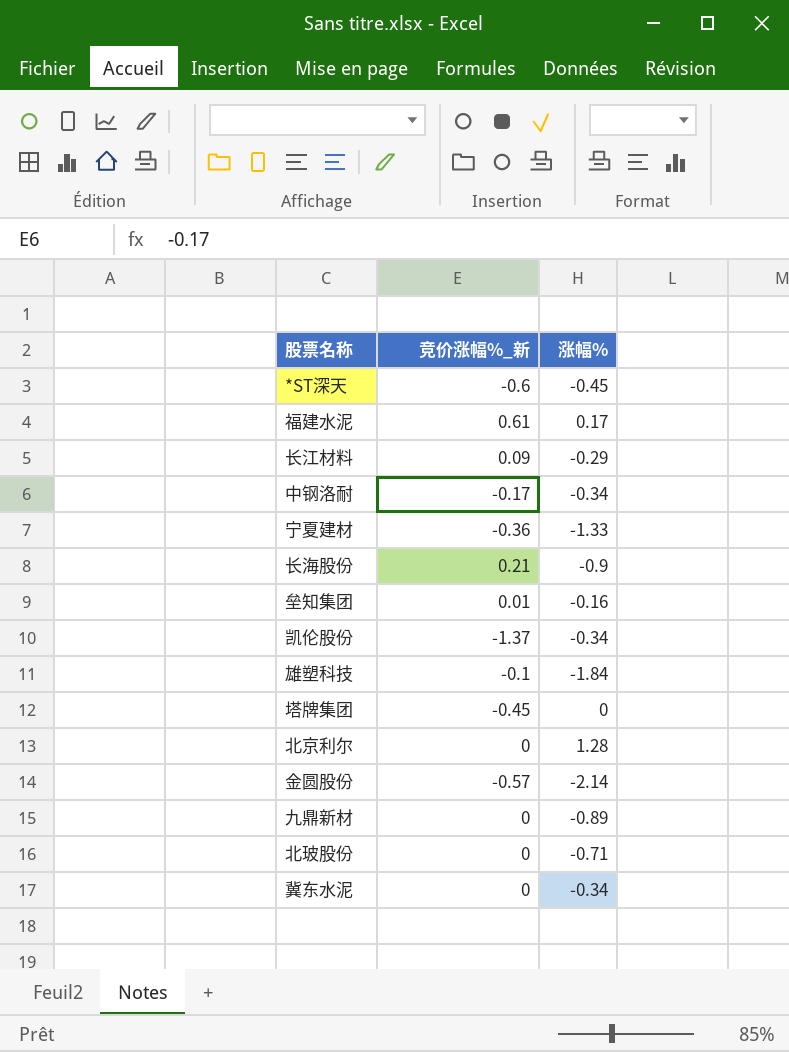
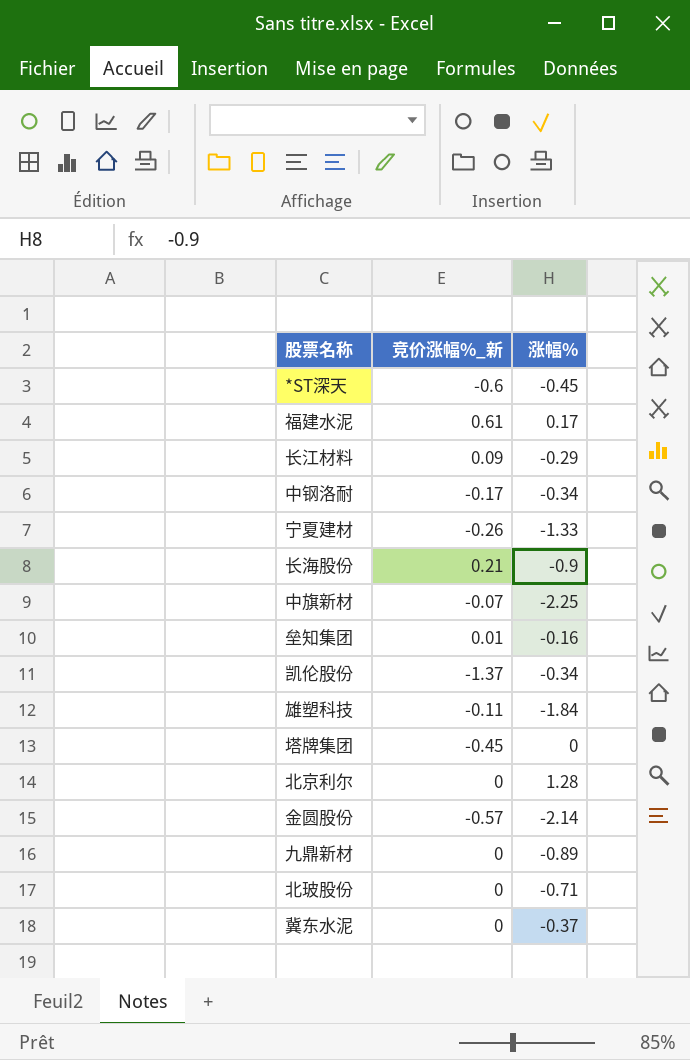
宁夏建材 | 竞价涨幅%_新: -0.36 -> -0.26
row 中旗新材: none -> -0.07 | -2.25
雄塑科技 | 竞价涨幅%_新: -0.1 -> -0.11
冀东水泥 | 涨幅%: -0.34 -> -0.37

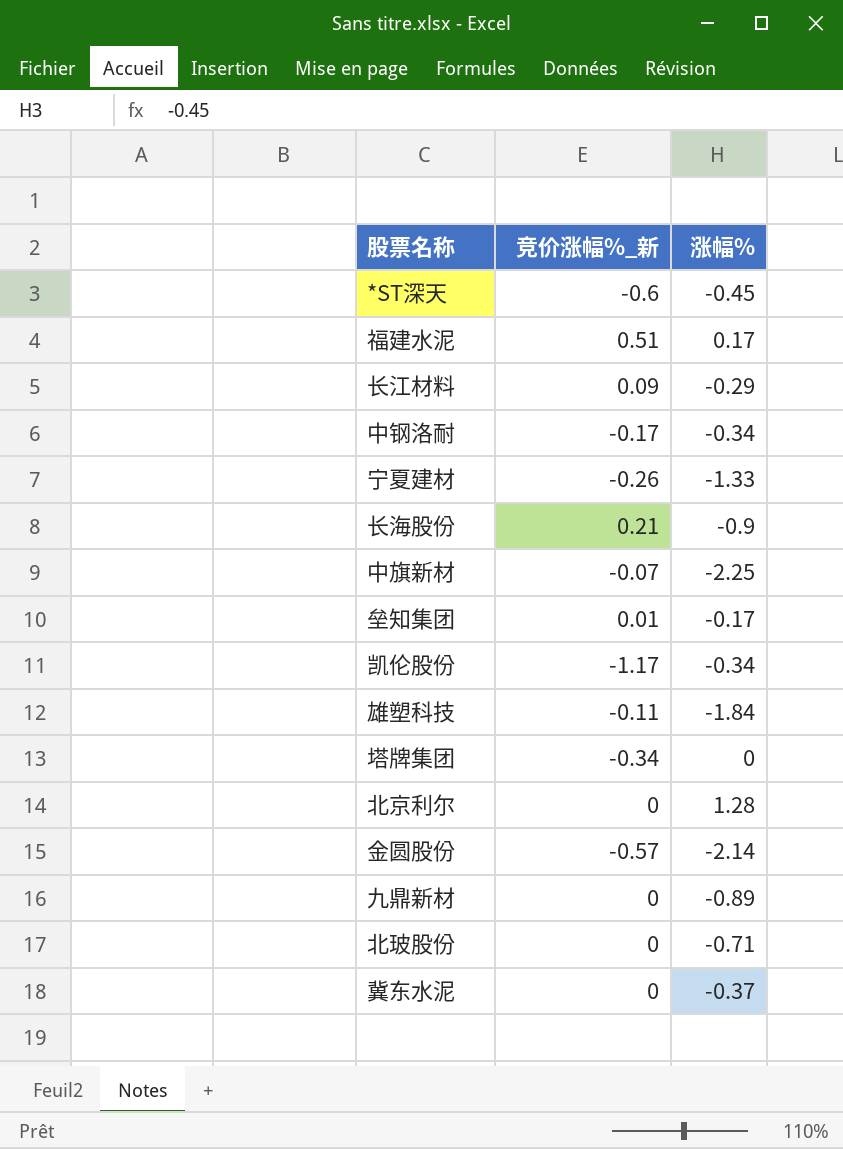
福建水泥 | 竞价涨幅%_新: 0.61 -> 0.51
垒知集团 | 涨幅%: -0.16 -> -0.17
凯伦股份 | 竞价涨幅%_新: -1.37 -> -1.17
塔牌集团 | 竞价涨幅%_新: -0.45 -> -0.34

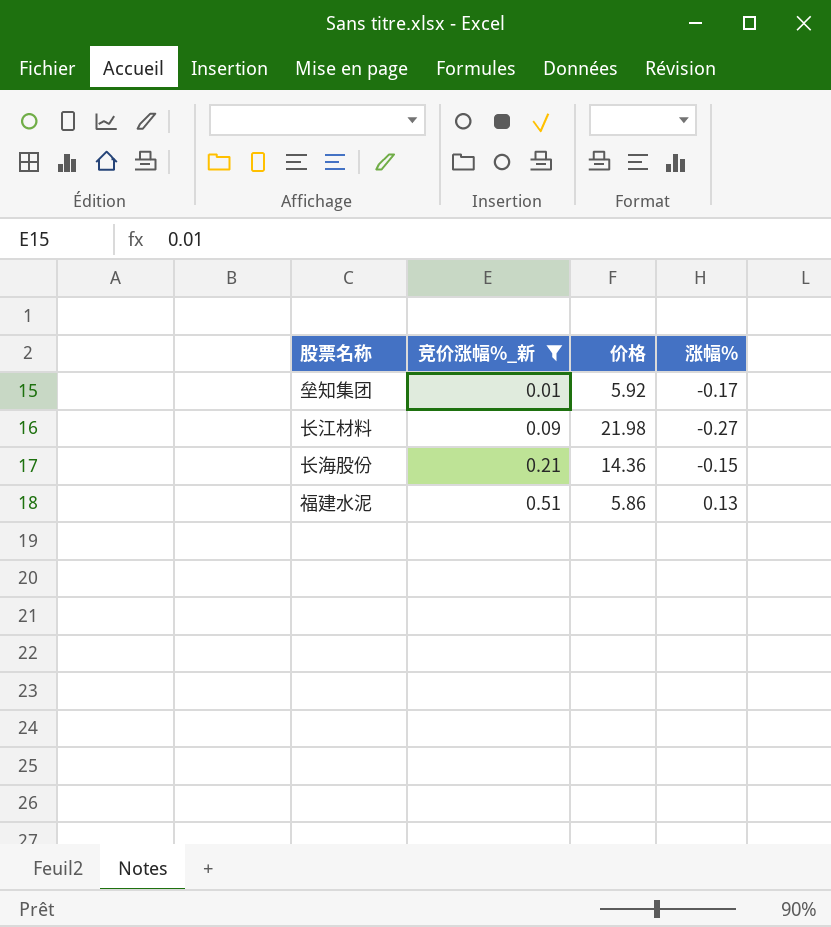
filter: none -> 竞价涨幅%_新 >= 0.01
row order: none -> 竞价涨幅%_新 ascending
column 价格 | position: none -> 3
长江材料 | 涨幅%: -0.29 -> -0.27
长海股份 | 涨幅%: -0.9 -> -0.15
福建水泥 | 涨幅%: 0.17 -> 0.13

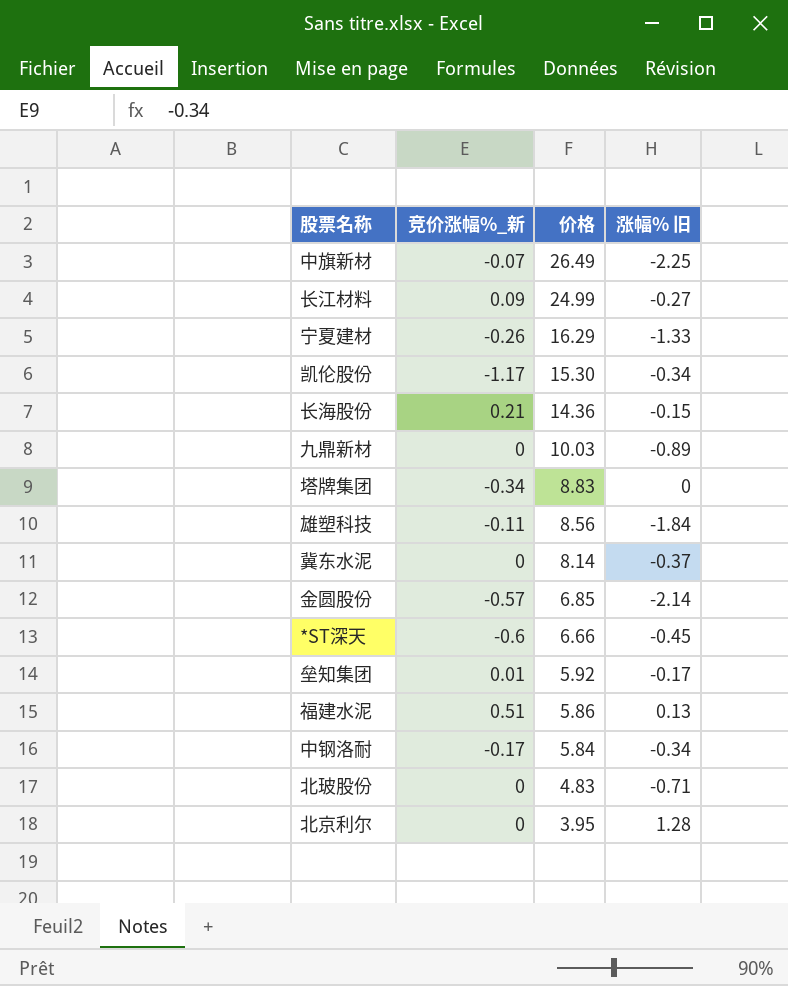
filter: 竞价涨幅%_新 >= 0.01 -> none
row order: 竞价涨幅%_新 ascending -> 价格 descending
column name: 涨幅% -> 涨幅% 旧
长江材料 | 价格: 21.98 -> 24.99

